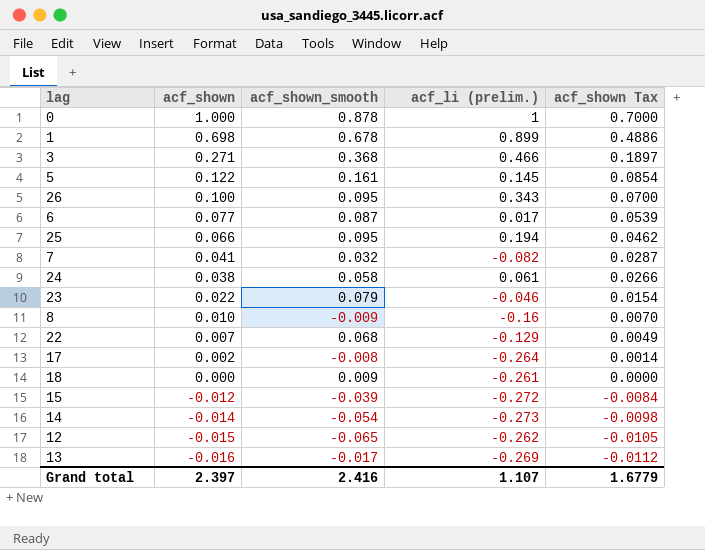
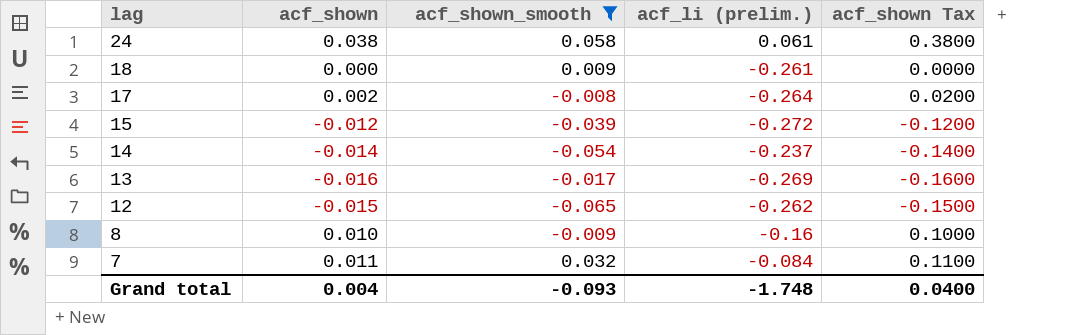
filter: none -> acf_shown_smooth <= 0.058
row order: acf_shown descending -> lag descending
column acf_shown Tax | formula: [acf_shown] * 0.7 -> [acf_shown] * 10
14 | acf_li (prelim.): -0.273 -> -0.237
7 | acf_shown: 0.041 -> 0.011
7 | acf_li (prelim.): -0.082 -> -0.084
Grand total | acf_shown: 2.397 -> 0.004
Grand total | acf_shown_smooth: 2.416 -> -0.093
Grand total | acf_li (prelim.): 1.107 -> -1.748
Grand total | acf_shown Tax: 1.6779 -> 0.0400

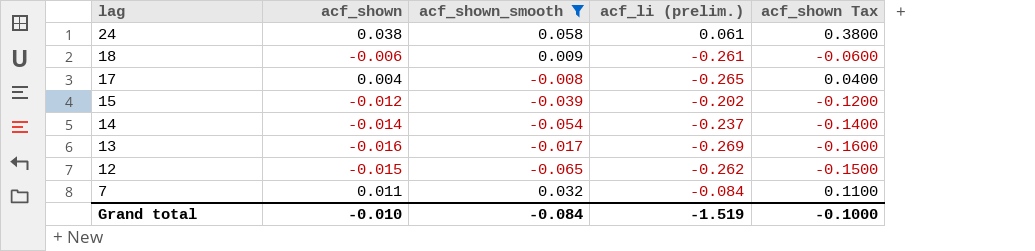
row 8: 0.010 | -0.009 | -0.16 | 0.1000 -> none
18 | acf_shown: 0.000 -> -0.006
18 | acf_shown Tax: 0.0000 -> -0.0600
17 | acf_shown: 0.002 -> 0.004
17 | acf_li (prelim.): -0.264 -> -0.265
17 | acf_shown Tax: 0.0200 -> 0.0400
15 | acf_li (prelim.): -0.272 -> -0.202
Grand total | acf_shown: 0.004 -> -0.010
Grand total | acf_shown_smooth: -0.093 -> -0.084
Grand total | acf_li (prelim.): -1.748 -> -1.519
Grand total | acf_shown Tax: 0.0400 -> -0.1000

